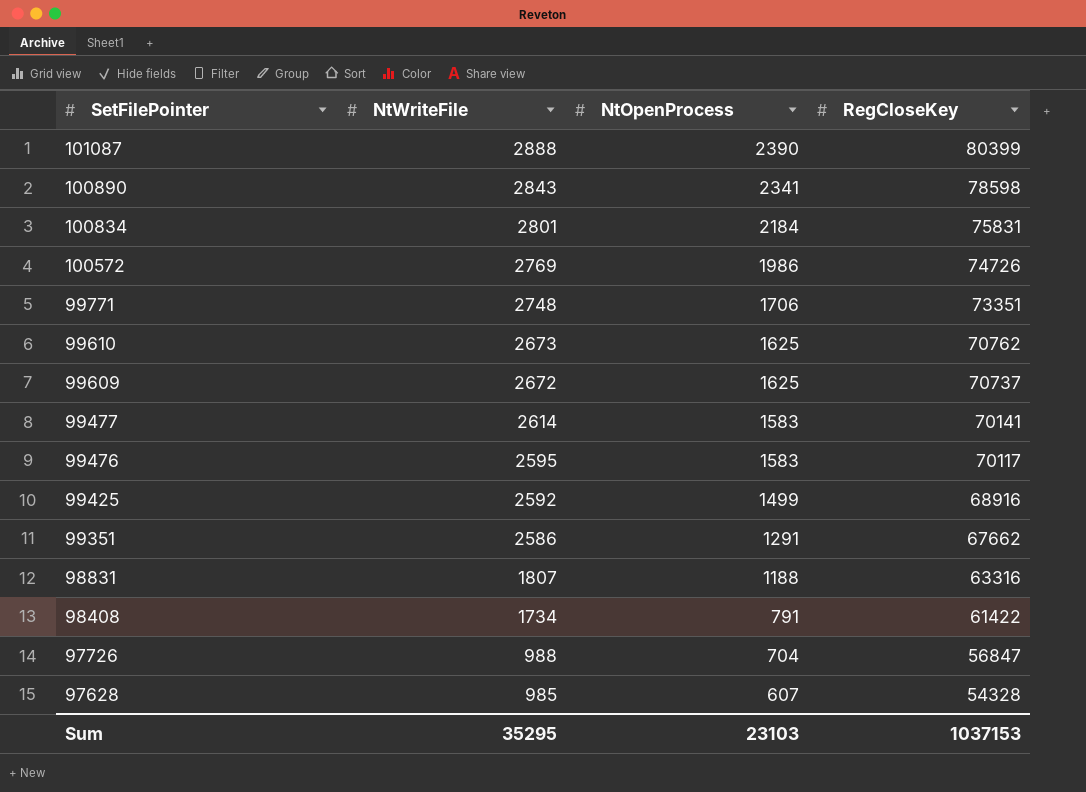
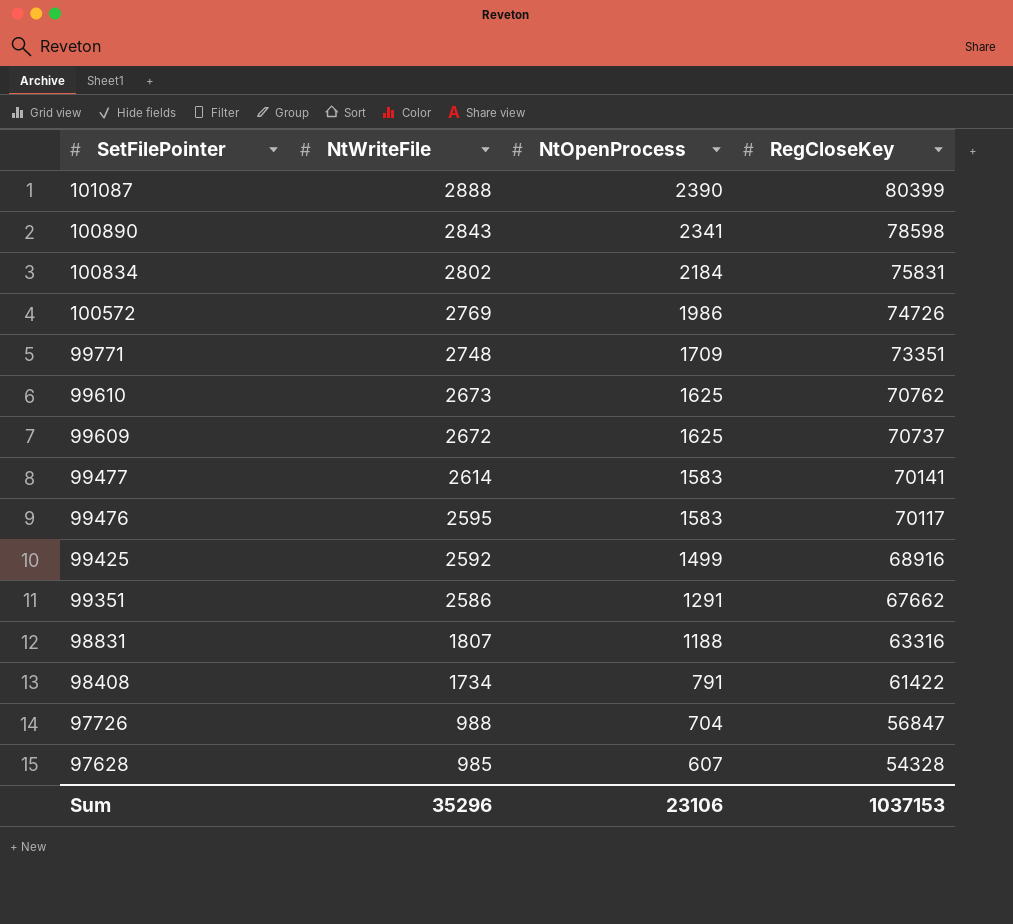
100834 | NtWriteFile: 2801 -> 2802
99771 | NtOpenProcess: 1706 -> 1709
Sum | NtWriteFile: 35295 -> 35296
Sum | NtOpenProcess: 23103 -> 23106

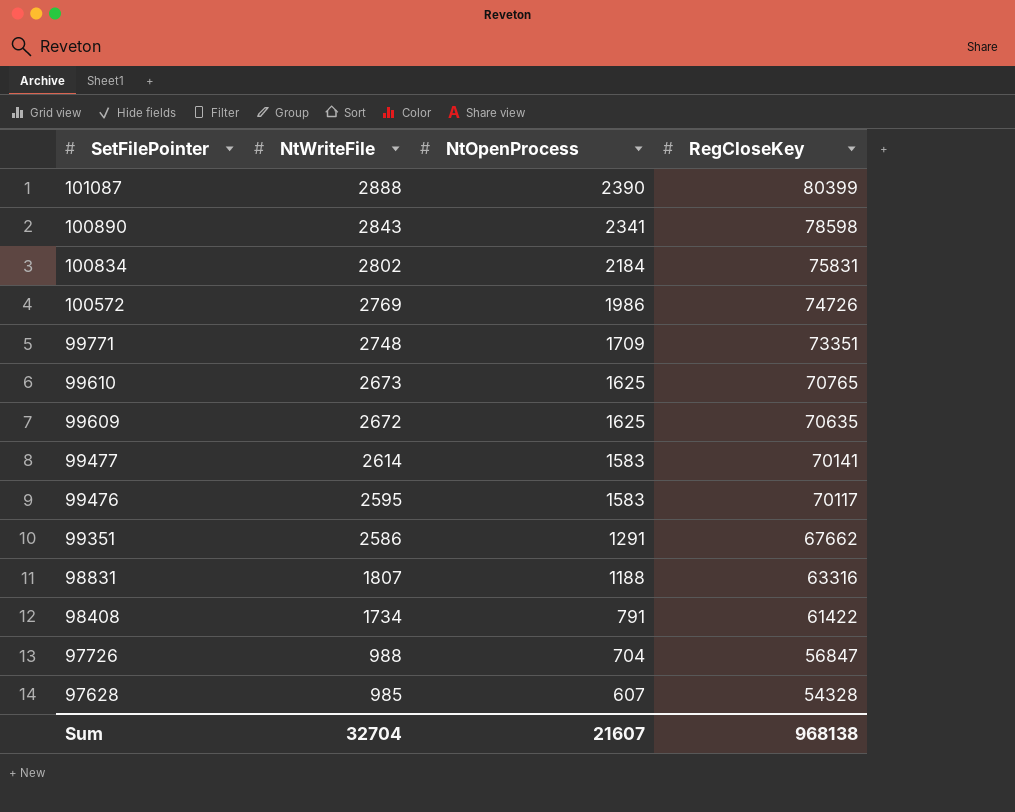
row 99425: 2592 | 1499 | 68916 -> none
99610 | RegCloseKey: 70762 -> 70765
99609 | RegCloseKey: 70737 -> 70635
Sum | NtWriteFile: 35296 -> 32704
Sum | NtOpenProcess: 23106 -> 21607
Sum | RegCloseKey: 1037153 -> 968138

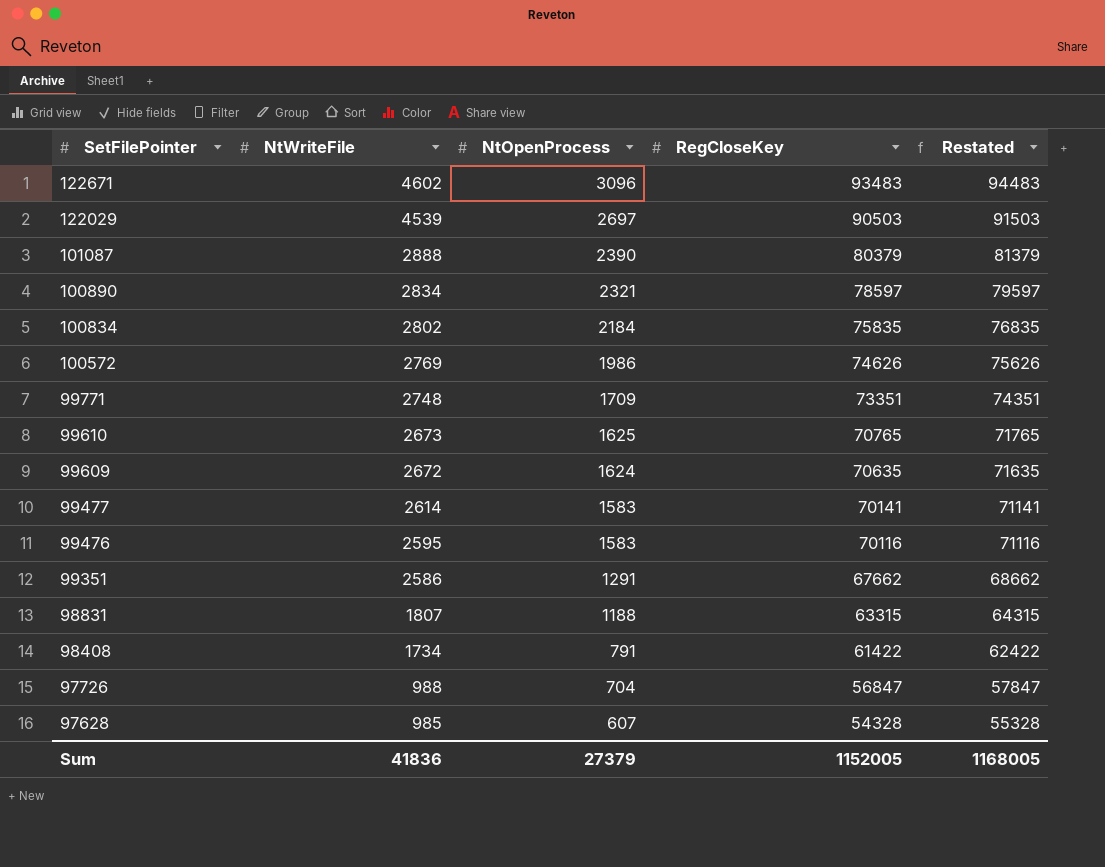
column Restated | formula: none -> [RegCloseKey] + 1000
row 122671: none -> 4602 | 3096 | 93483 | 94483
row 122029: none -> 4539 | 2697 | 90503 | 91503
101087 | RegCloseKey: 80399 -> 80379
100890 | NtWriteFile: 2843 -> 2834
100890 | NtOpenProcess: 2341 -> 2321
100890 | RegCloseKey: 78598 -> 78597
100834 | RegCloseKey: 75831 -> 75835
100572 | RegCloseKey: 74726 -> 74626
99609 | NtOpenProcess: 1625 -> 1624
99476 | RegCloseKey: 70117 -> 70116
98831 | RegCloseKey: 63316 -> 63315
Sum | NtWriteFile: 32704 -> 41836
Sum | NtOpenProcess: 21607 -> 27379
Sum | RegCloseKey: 968138 -> 1152005

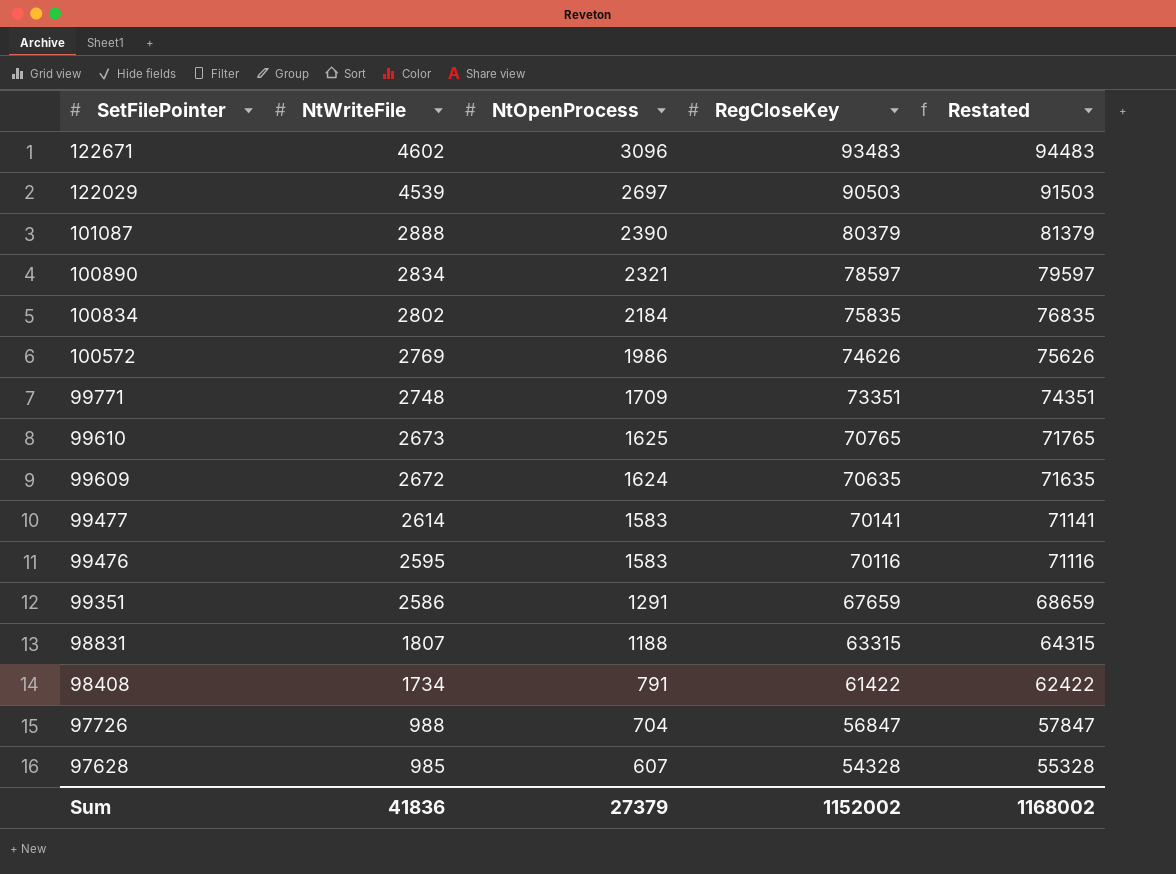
99351 | RegCloseKey: 67662 -> 67659
99351 | Restated: 68662 -> 68659
Sum | RegCloseKey: 1152005 -> 1152002
Sum | Restated: 1168005 -> 1168002

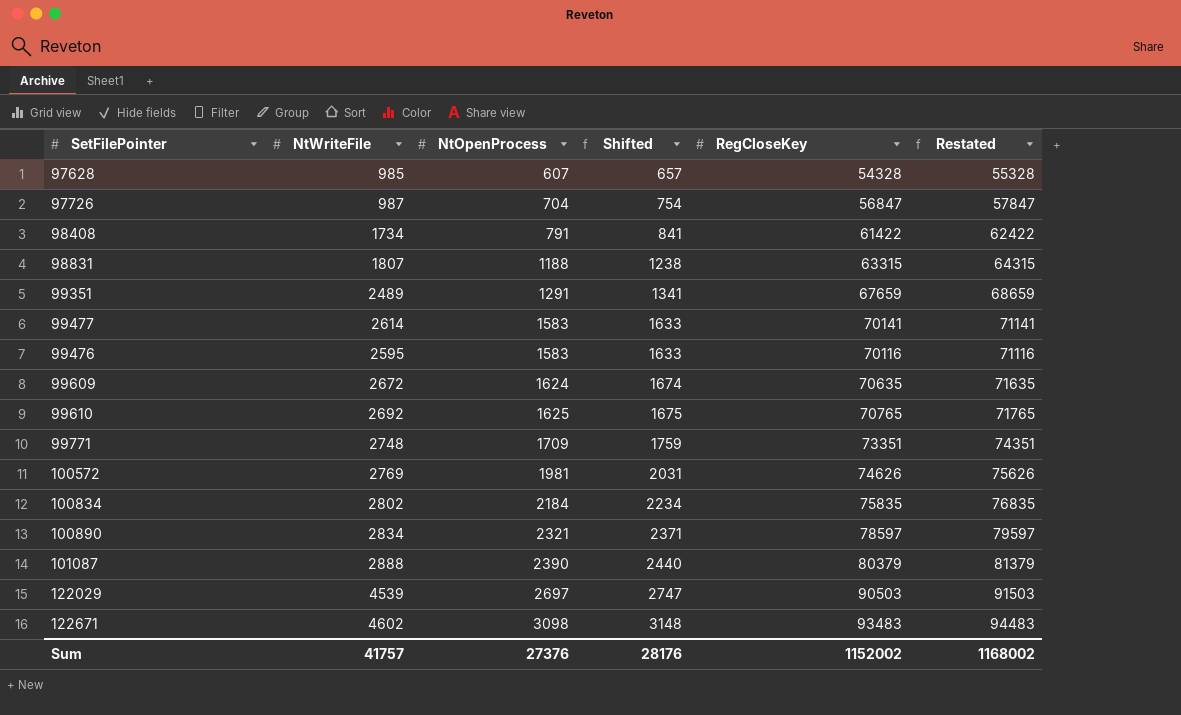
row order: SetFilePointer descending -> NtOpenProcess ascending
column Shifted | formula: none -> [NtOpenProcess] + 50
97726 | NtWriteFile: 988 -> 987
99351 | NtWriteFile: 2586 -> 2489
99610 | NtWriteFile: 2673 -> 2692
100572 | NtOpenProcess: 1986 -> 1981
122671 | NtOpenProcess: 3096 -> 3098
Sum | NtWriteFile: 41836 -> 41757
Sum | NtOpenProcess: 27379 -> 27376

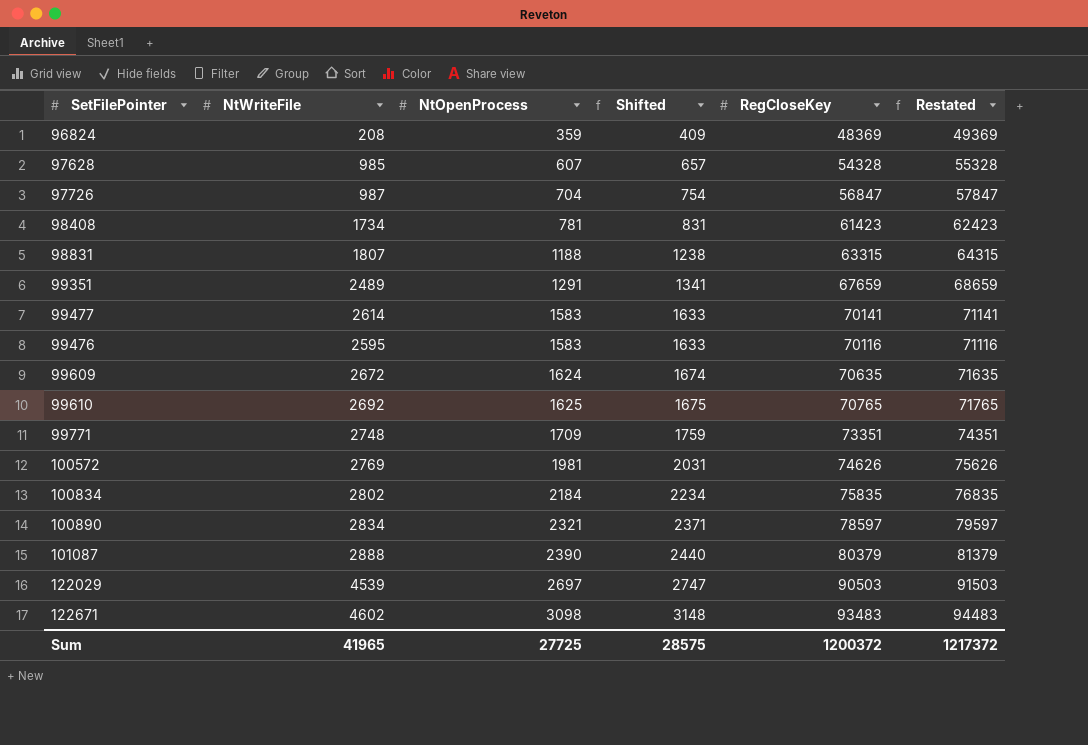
row 96824: none -> 208 | 359 | 409 | 48369 | 49369
98408 | NtOpenProcess: 791 -> 781
98408 | Shifted: 841 -> 831
98408 | RegCloseKey: 61422 -> 61423
98408 | Restated: 62422 -> 62423
Sum | NtWriteFile: 41757 -> 41965
Sum | NtOpenProcess: 27376 -> 27725
Sum | Shifted: 28176 -> 28575
Sum | RegCloseKey: 1152002 -> 1200372
Sum | Restated: 1168002 -> 1217372

